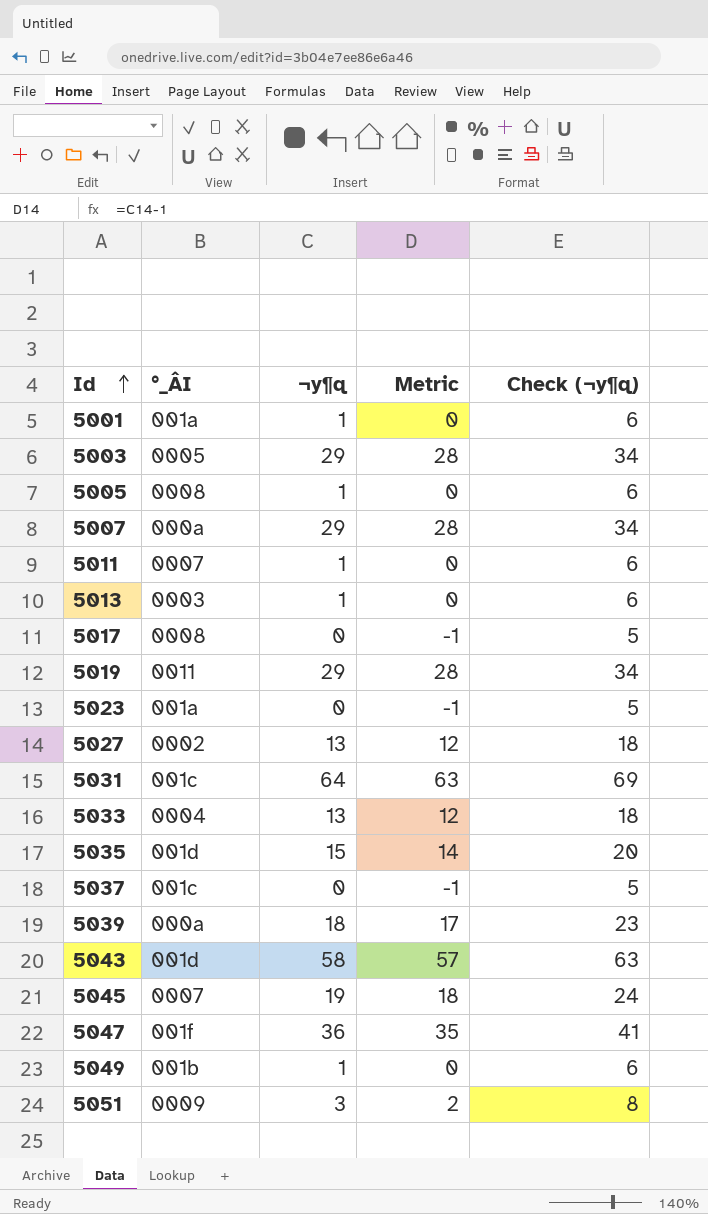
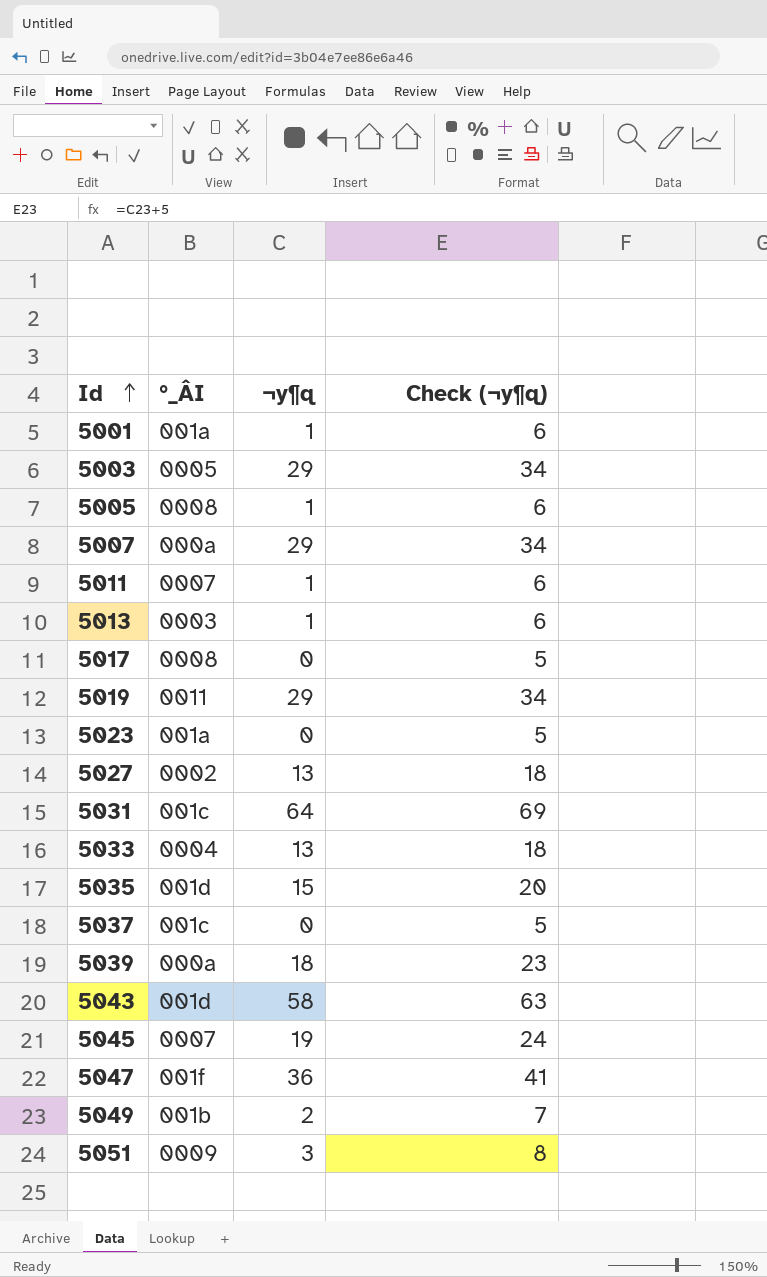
column Metric | formula: [¬y¶q] - 1 -> none
5049 | ¬y¶q: 1 -> 2
5049 | Check (¬y¶q): 6 -> 7

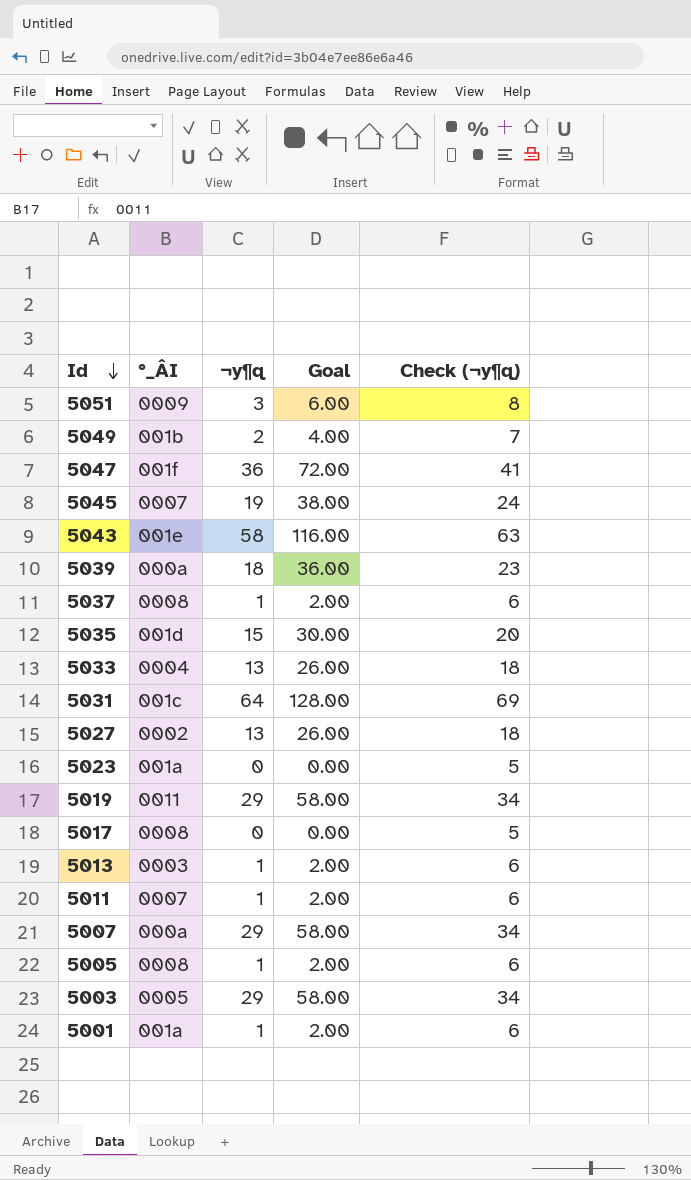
row order: Id ascending -> Id descending
column Goal | formula: none -> [¬y¶q] * 2
5043 | °_ÂI: 001d -> 001e
5037 | °_ÂI: 001c -> 0008
5037 | ¬y¶q: 0 -> 1
5037 | Check (¬y¶q): 5 -> 6

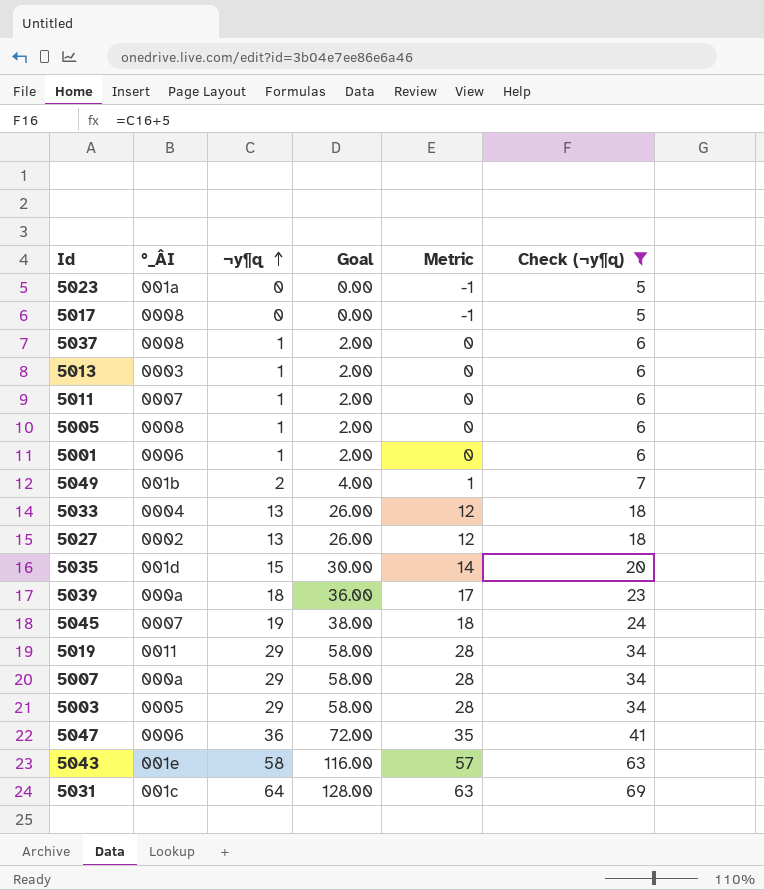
filter: none -> Check (¬y¶q) != 8
row order: Id descending -> ¬y¶q ascending
column Metric | formula: none -> [¬y¶q] - 1
5001 | °_ÂI: 001a -> 0006
5047 | °_ÂI: 001f -> 0006

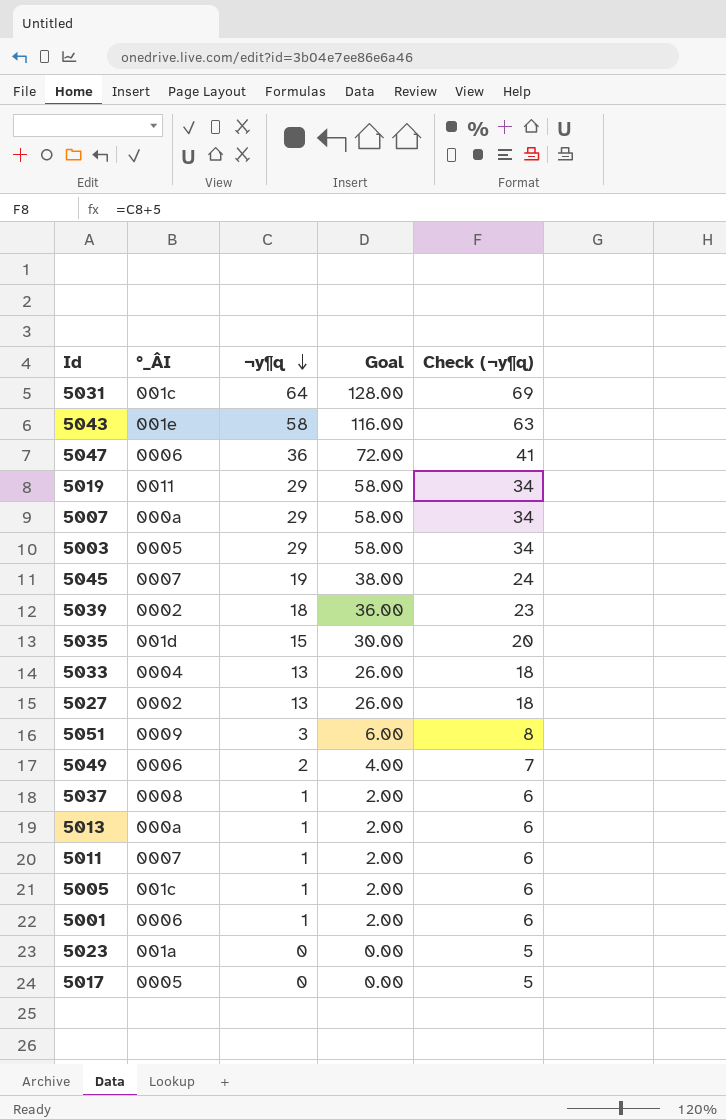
filter: Check (¬y¶q) != 8 -> none
row order: ¬y¶q ascending -> ¬y¶q descending
column Metric | formula: [¬y¶q] - 1 -> none
5039 | °_ÂI: 000a -> 0002
5049 | °_ÂI: 001b -> 0006
5013 | °_ÂI: 0003 -> 000a
5005 | °_ÂI: 0008 -> 001c
5017 | °_ÂI: 0008 -> 0005

